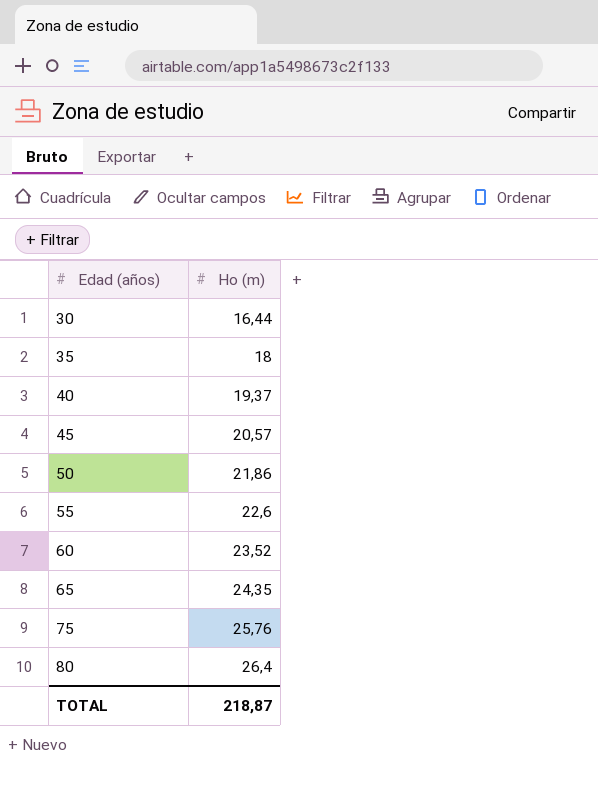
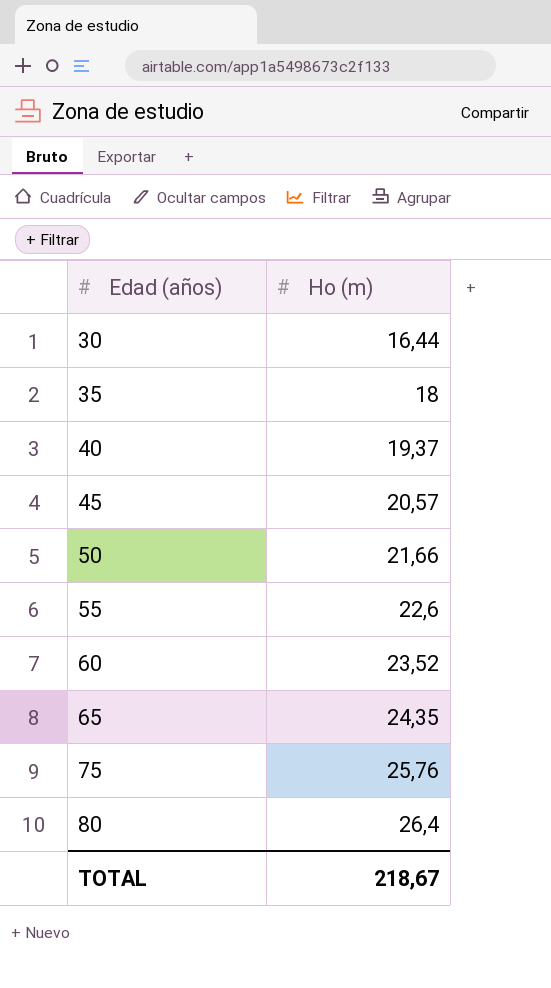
50 | Ho (m): 21,86 -> 21,66
TOTAL | Ho (m): 218,87 -> 218,67

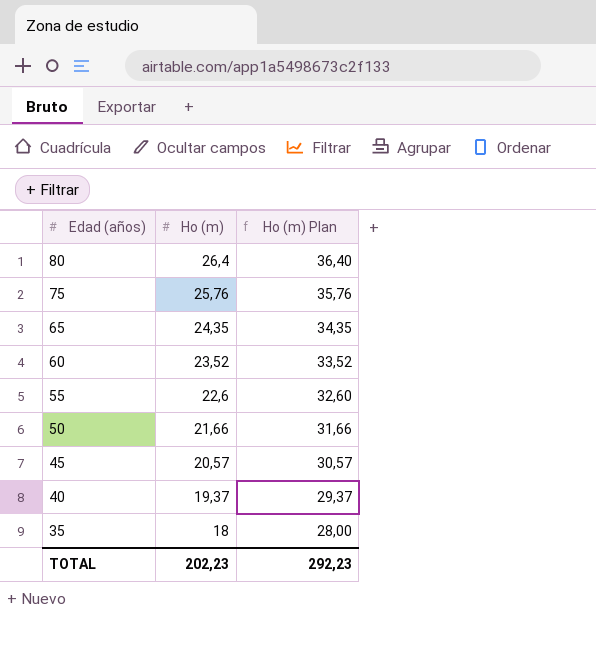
row order: Edad (años) ascending -> Edad (años) descending
column Ho (m) Plan | formula: none -> [Ho (m)] + 10
row 30: 16,44 -> none
TOTAL | Ho (m): 218,67 -> 202,23

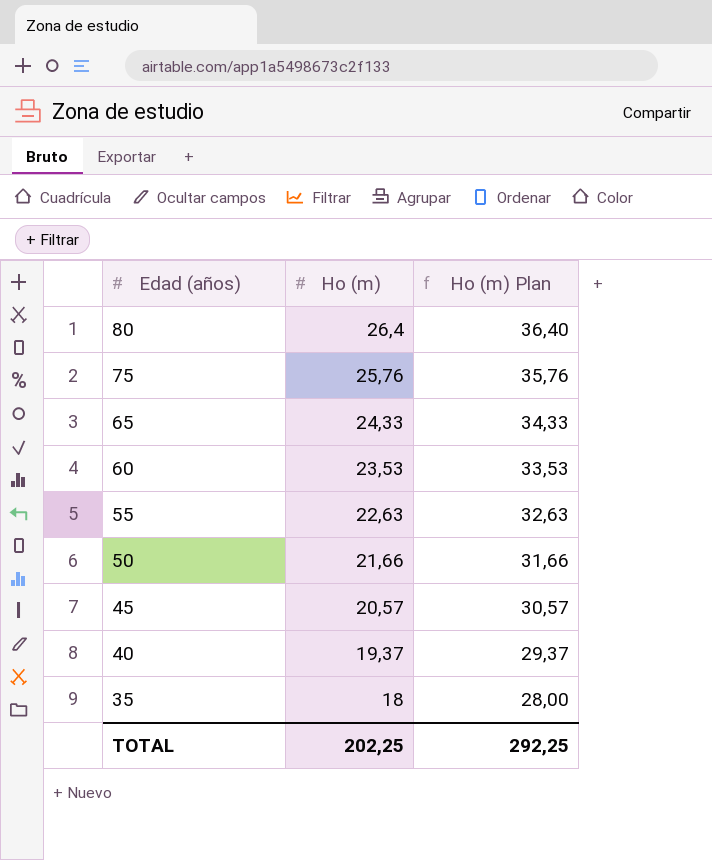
65 | Ho (m): 24,35 -> 24,33
65 | Ho (m) Plan: 34,35 -> 34,33
60 | Ho (m): 23,52 -> 23,53
60 | Ho (m) Plan: 33,52 -> 33,53
55 | Ho (m): 22,6 -> 22,63
55 | Ho (m) Plan: 32,60 -> 32,63
TOTAL | Ho (m): 202,23 -> 202,25
TOTAL | Ho (m) Plan: 292,23 -> 292,25

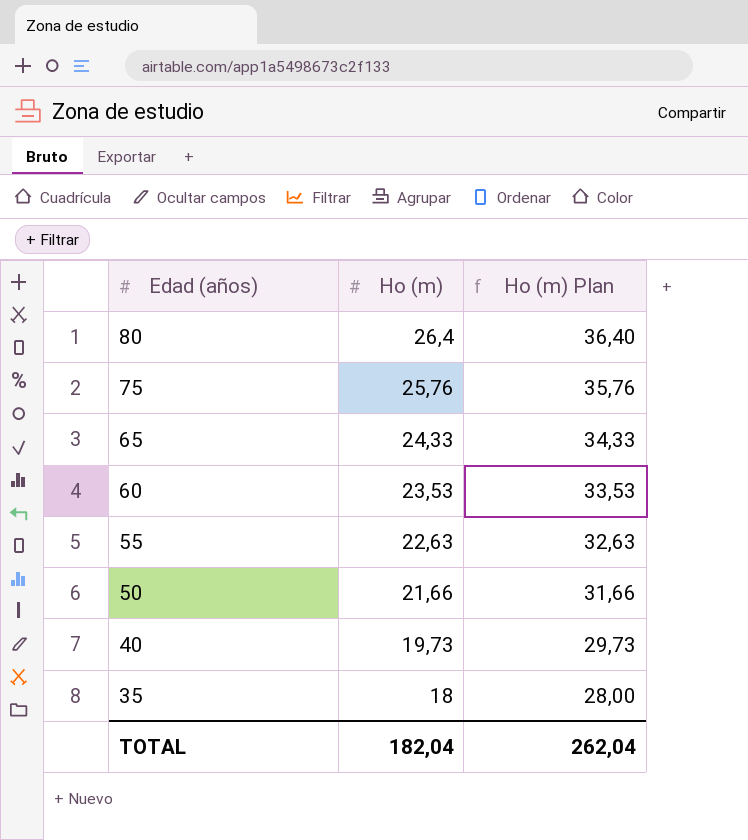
row 45: 20,57 | 30,57 -> none
40 | Ho (m): 19,37 -> 19,73
40 | Ho (m) Plan: 29,37 -> 29,73
TOTAL | Ho (m): 202,25 -> 182,04
TOTAL | Ho (m) Plan: 292,25 -> 262,04

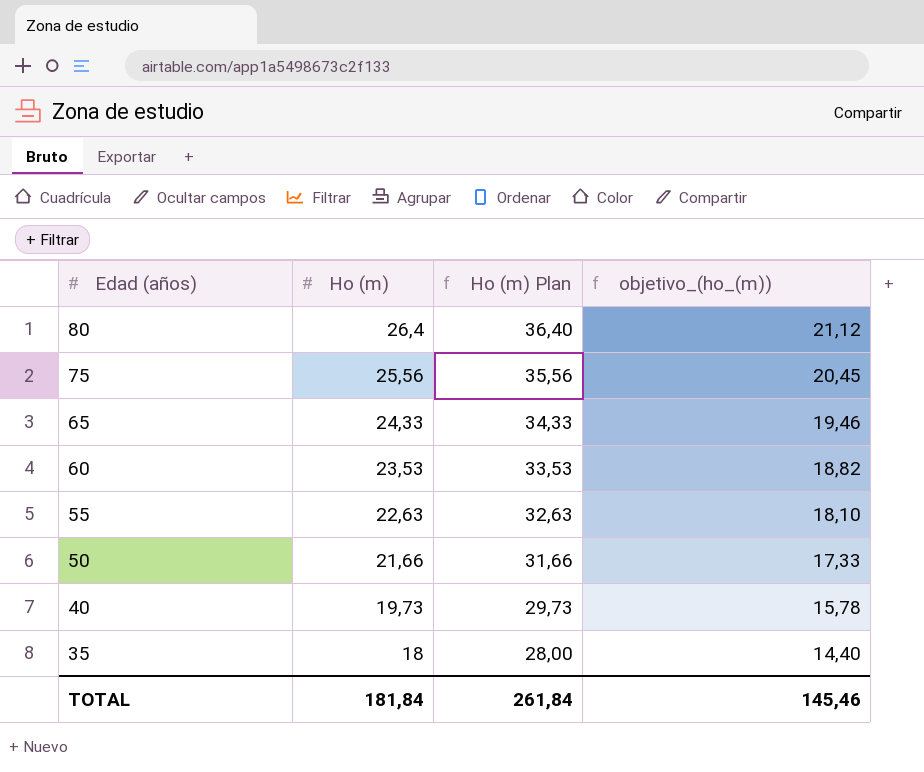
column objetivo_(ho_(m)) | formula: none -> [Ho (m)] * 0,8
75 | Ho (m): 25,76 -> 25,56
75 | Ho (m) Plan: 35,76 -> 35,56
TOTAL | Ho (m): 182,04 -> 181,84
TOTAL | Ho (m) Plan: 262,04 -> 261,84

